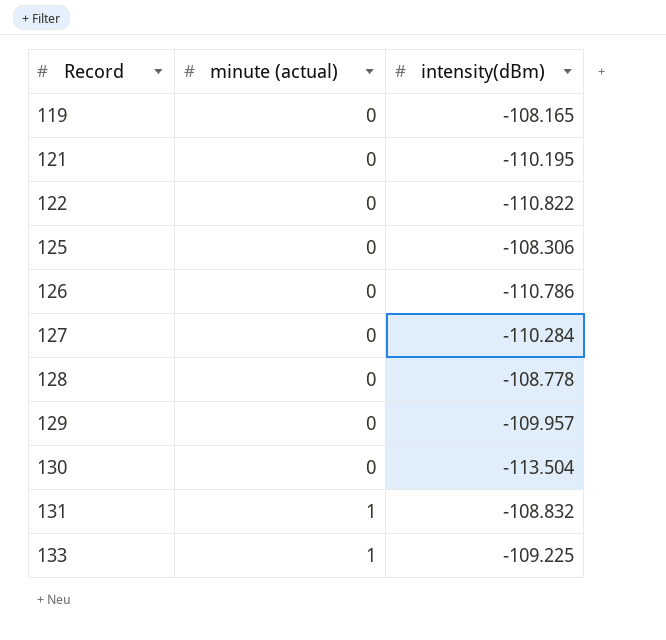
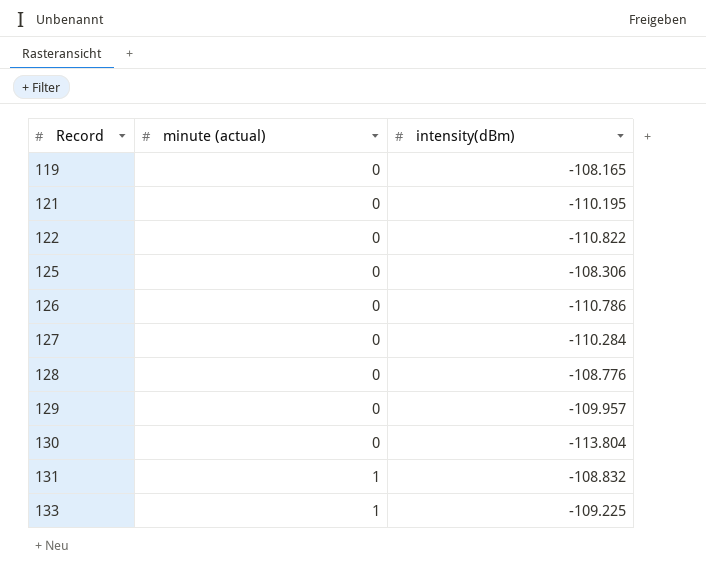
128 | intensity(dBm): -108.778 -> -108.776
130 | intensity(dBm): -113.504 -> -113.804

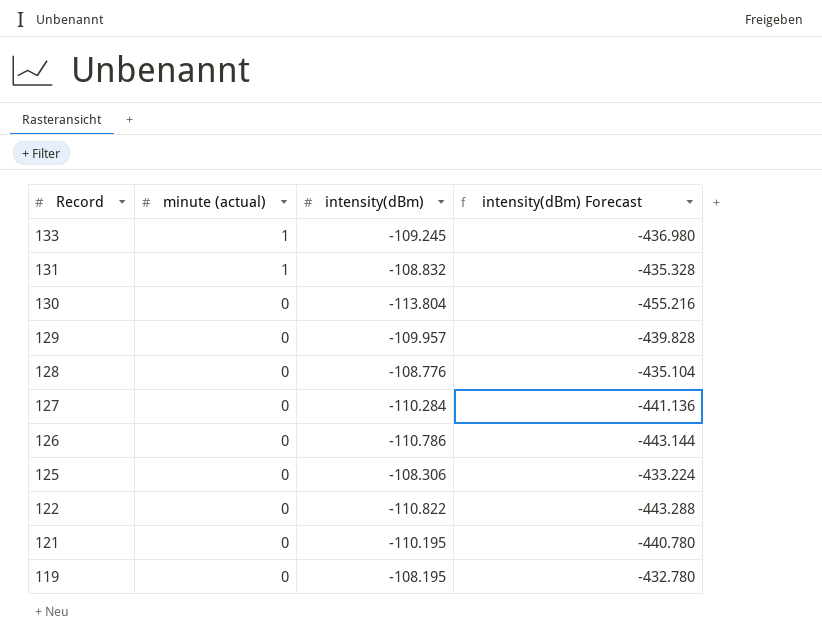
row order: Record ascending -> Record descending
column intensity(dBm) Forecast | formula: none -> [intensity(dBm)] * 4
133 | intensity(dBm): -109.225 -> -109.245
119 | intensity(dBm): -108.165 -> -108.195

